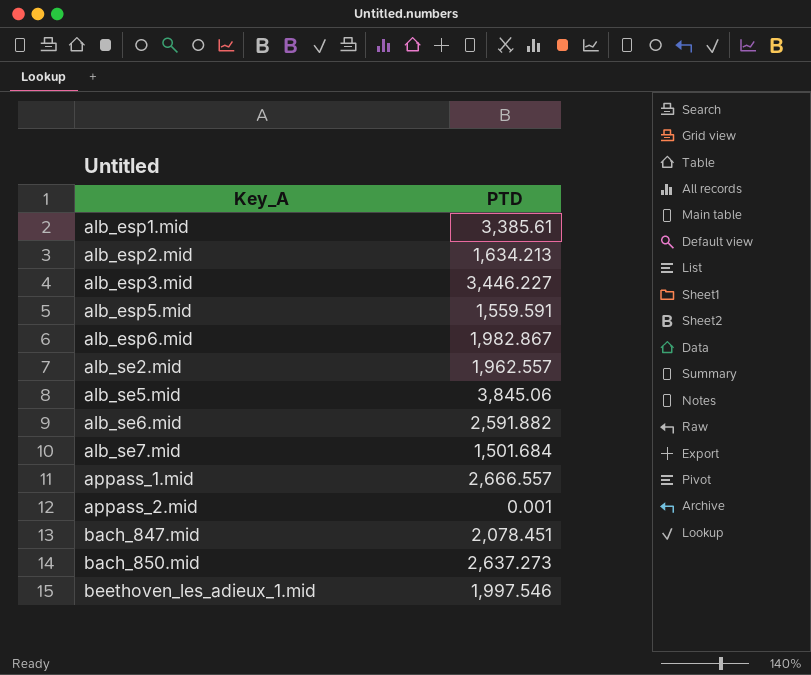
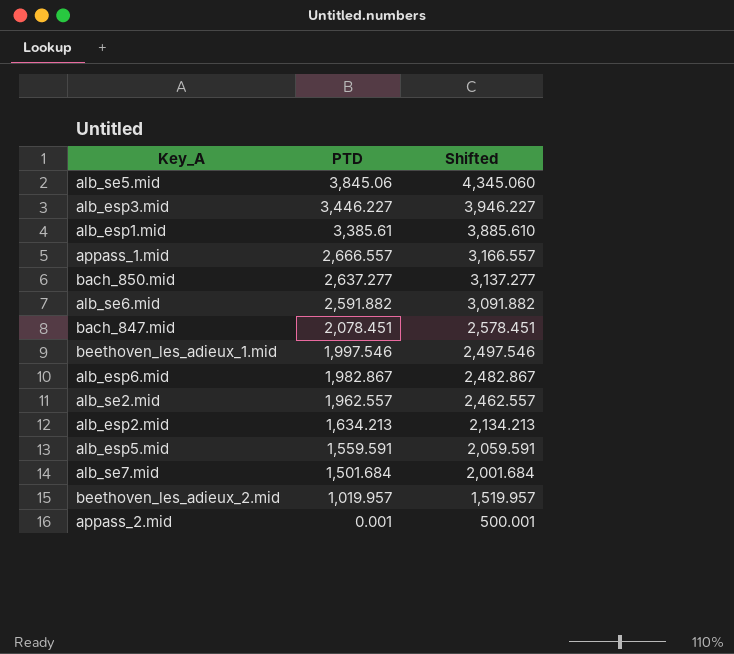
row order: Key_A ascending -> PTD descending
column Shifted | formula: none -> [PTD] + 500
bach_850.mid | PTD: 2,637.273 -> 2,637.277
row beethoven_les_adieux_2.mid: none -> 1,019.957 | 1,519.957

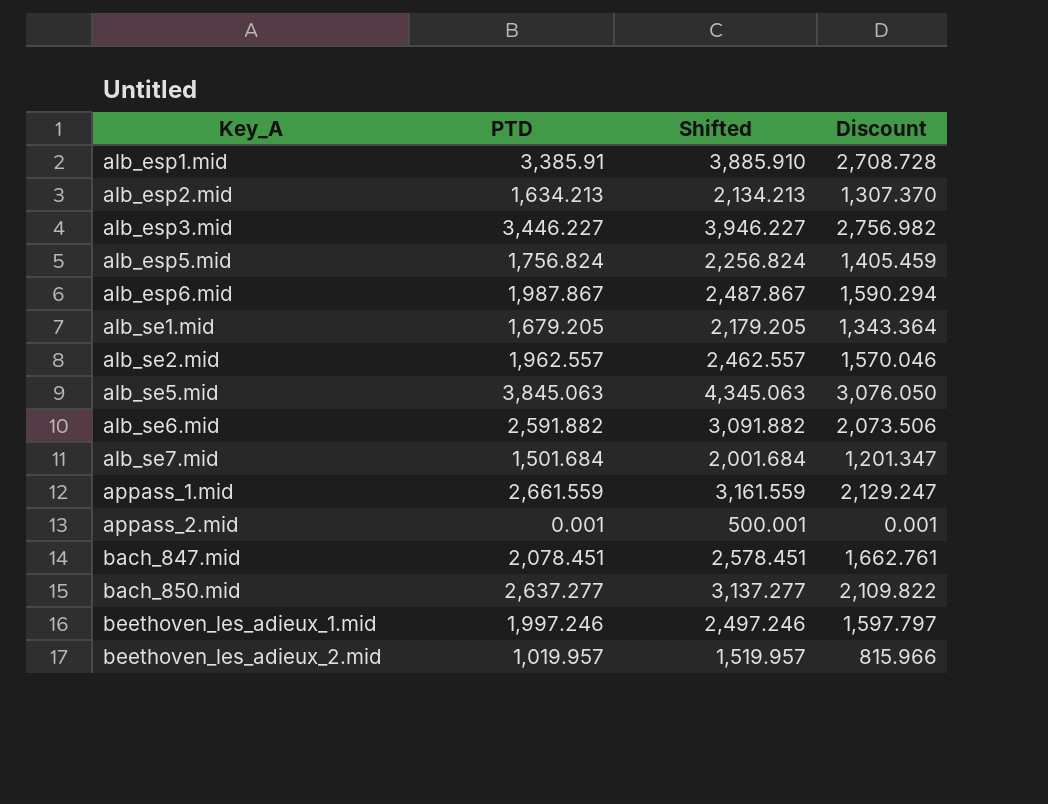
row order: PTD descending -> Key_A ascending
column Discount | formula: none -> [PTD] * 0.8
alb_esp1.mid | PTD: 3,385.61 -> 3,385.91
alb_esp1.mid | Shifted: 3,885.610 -> 3,885.910
alb_esp5.mid | PTD: 1,559.591 -> 1,756.824
alb_esp5.mid | Shifted: 2,059.591 -> 2,256.824
alb_esp6.mid | PTD: 1,982.867 -> 1,987.867
alb_esp6.mid | Shifted: 2,482.867 -> 2,487.867
row alb_se1.mid: none -> 1,679.205 | 2,179.205 | 1,343.364
alb_se5.mid | PTD: 3,845.06 -> 3,845.063
alb_se5.mid | Shifted: 4,345.060 -> 4,345.063
appass_1.mid | PTD: 2,666.557 -> 2,661.559
appass_1.mid | Shifted: 3,166.557 -> 3,161.559
beethoven_les_adieux_1.mid | PTD: 1,997.546 -> 1,997.246
beethoven_les_adieux_1.mid | Shifted: 2,497.546 -> 2,497.246

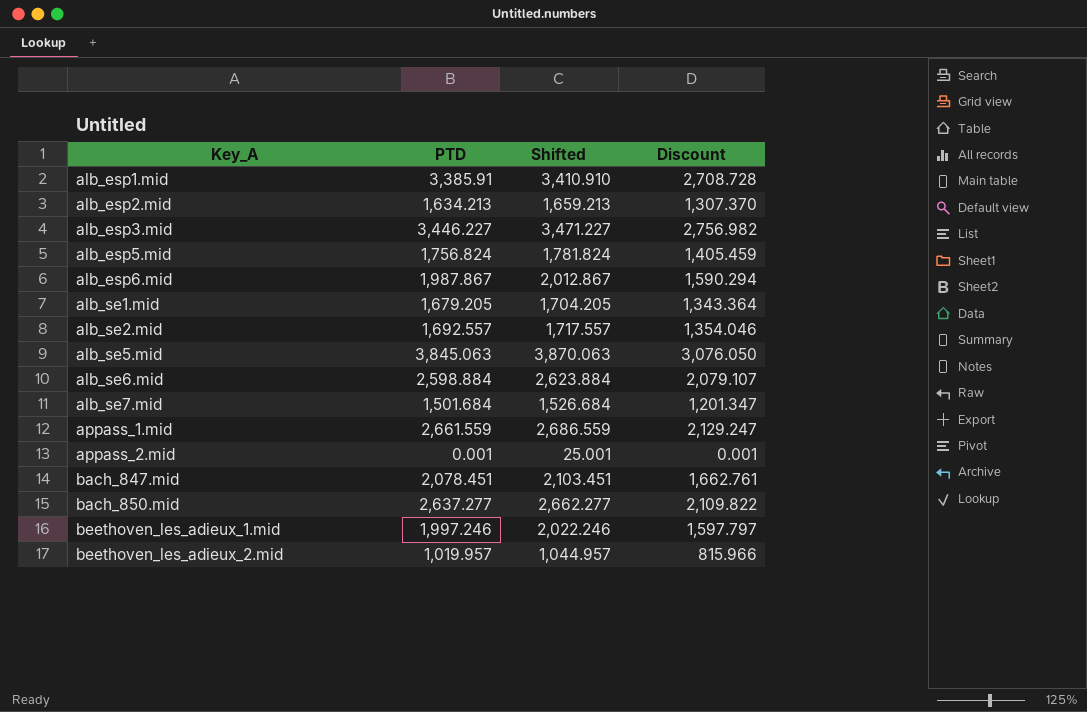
column Shifted | formula: [PTD] + 500 -> [PTD] + 25
alb_se2.mid | PTD: 1,962.557 -> 1,692.557
alb_se2.mid | Discount: 1,570.046 -> 1,354.046
alb_se6.mid | PTD: 2,591.882 -> 2,598.884
alb_se6.mid | Discount: 2,073.506 -> 2,079.107

